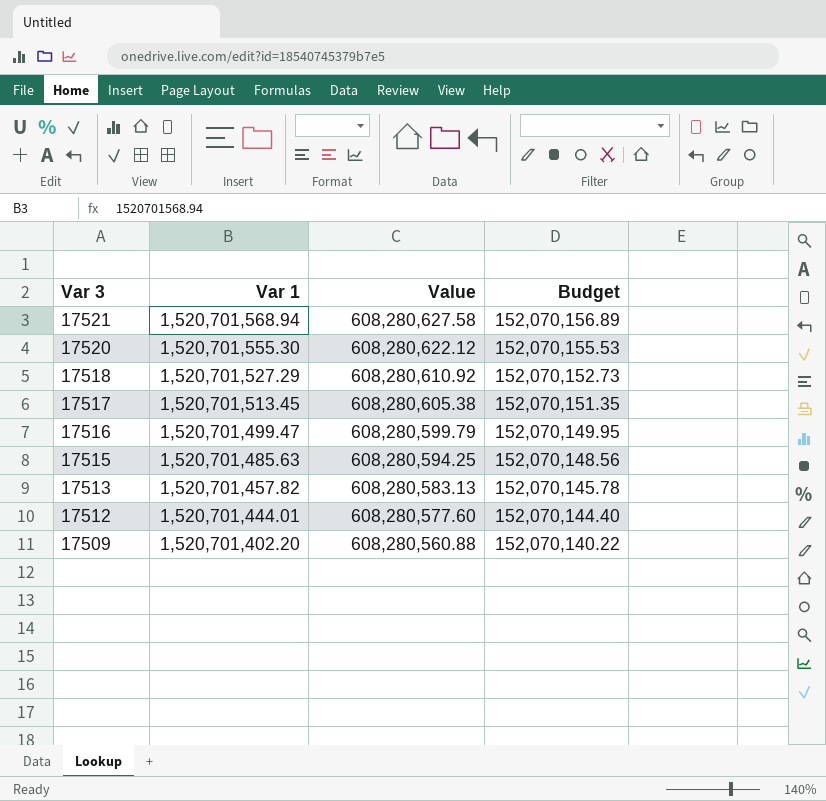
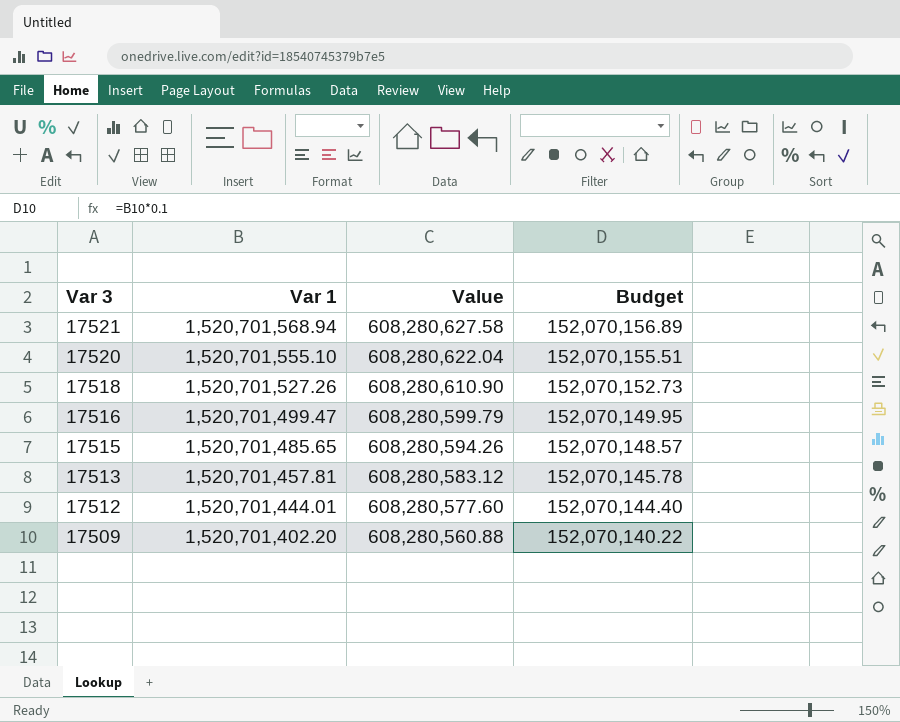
row 17517: 1,520,701,513.45 | 608,280,605.38 | 152,070,151.35 -> none
17520 | Var 1: 1,520,701,555.30 -> 1,520,701,555.10
17520 | Value: 608,280,622.12 -> 608,280,622.04
17520 | Budget: 152,070,155.53 -> 152,070,155.51
17518 | Var 1: 1,520,701,527.29 -> 1,520,701,527.26
17518 | Value: 608,280,610.92 -> 608,280,610.90
17515 | Var 1: 1,520,701,485.63 -> 1,520,701,485.65
17515 | Value: 608,280,594.25 -> 608,280,594.26
17515 | Budget: 152,070,148.56 -> 152,070,148.57
17513 | Var 1: 1,520,701,457.82 -> 1,520,701,457.81
17513 | Value: 608,280,583.13 -> 608,280,583.12

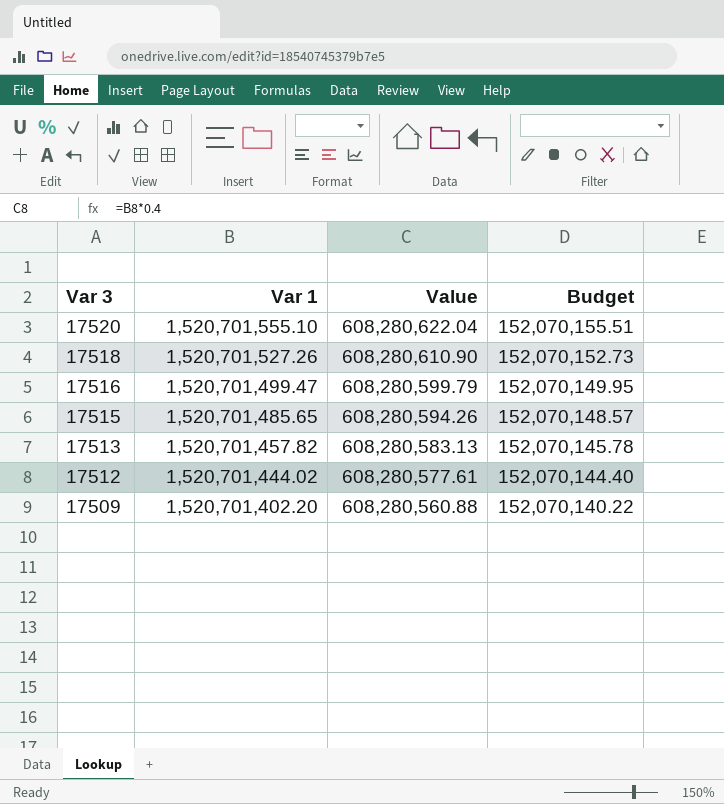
row 17521: 1,520,701,568.94 | 608,280,627.58 | 152,070,156.89 -> none
17513 | Var 1: 1,520,701,457.81 -> 1,520,701,457.82
17513 | Value: 608,280,583.12 -> 608,280,583.13
17512 | Var 1: 1,520,701,444.01 -> 1,520,701,444.02
17512 | Value: 608,280,577.60 -> 608,280,577.61

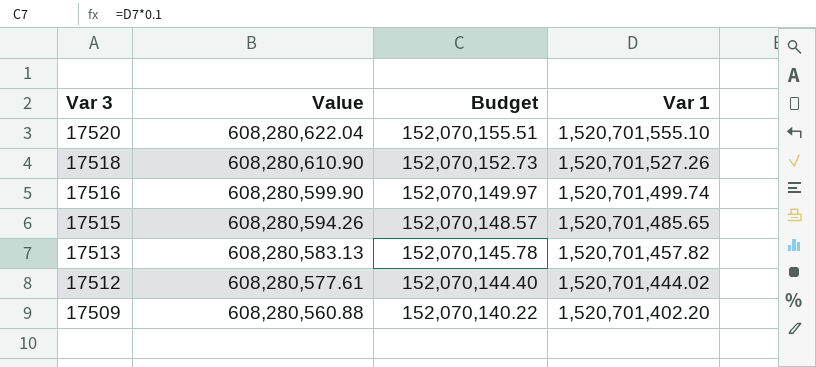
column Var 1 | position: 2 -> 4
17516 | Value: 608,280,599.79 -> 608,280,599.90
17516 | Budget: 152,070,149.95 -> 152,070,149.97
17516 | Var 1: 1,520,701,499.47 -> 1,520,701,499.74

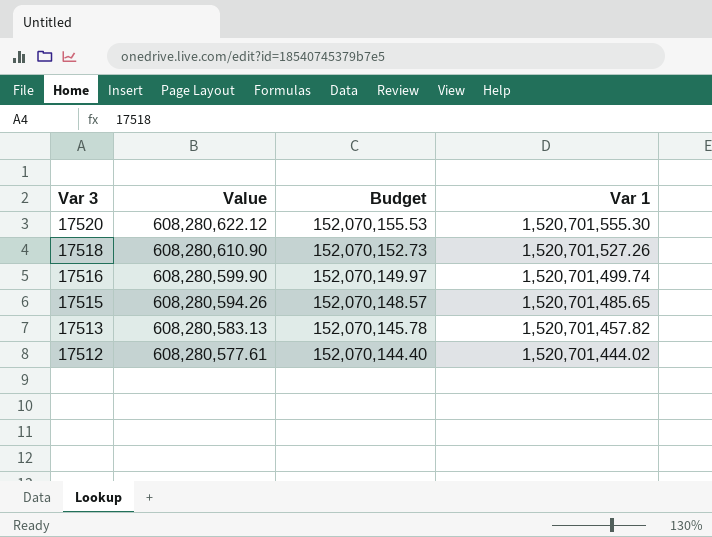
row 17509: 608,280,560.88 | 152,070,140.22 | 1,520,701,402.20 -> none
17520 | Value: 608,280,622.04 -> 608,280,622.12
17520 | Budget: 152,070,155.51 -> 152,070,155.53
17520 | Var 1: 1,520,701,555.10 -> 1,520,701,555.30

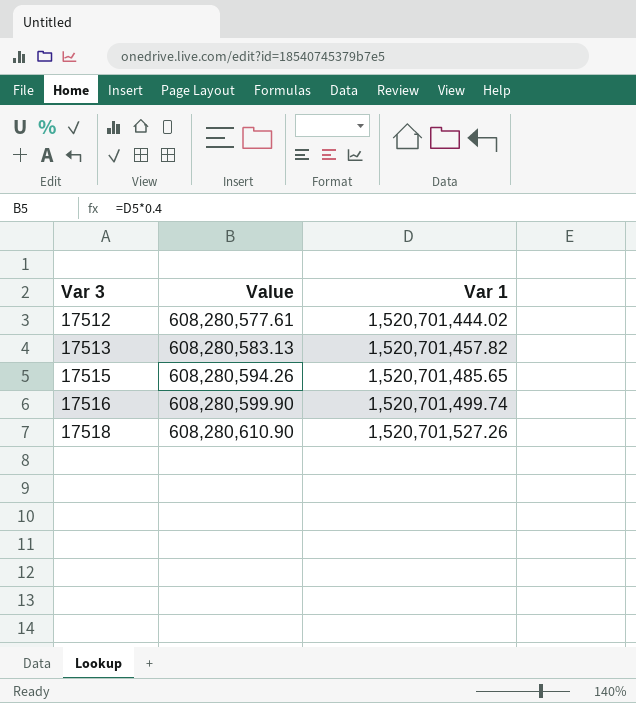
row order: Var 3 descending -> Var 3 ascending
column Budget | formula: [Var 1] * 0.1 -> none
row 17520: 608,280,622.12 | 152,070,155.53 | 1,520,701,555.30 -> none

